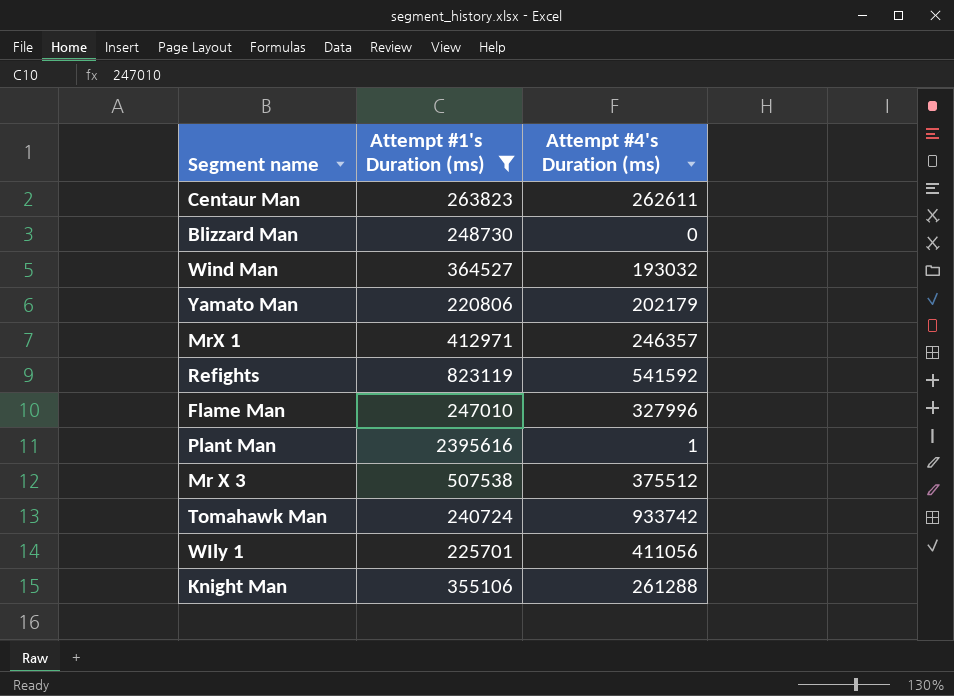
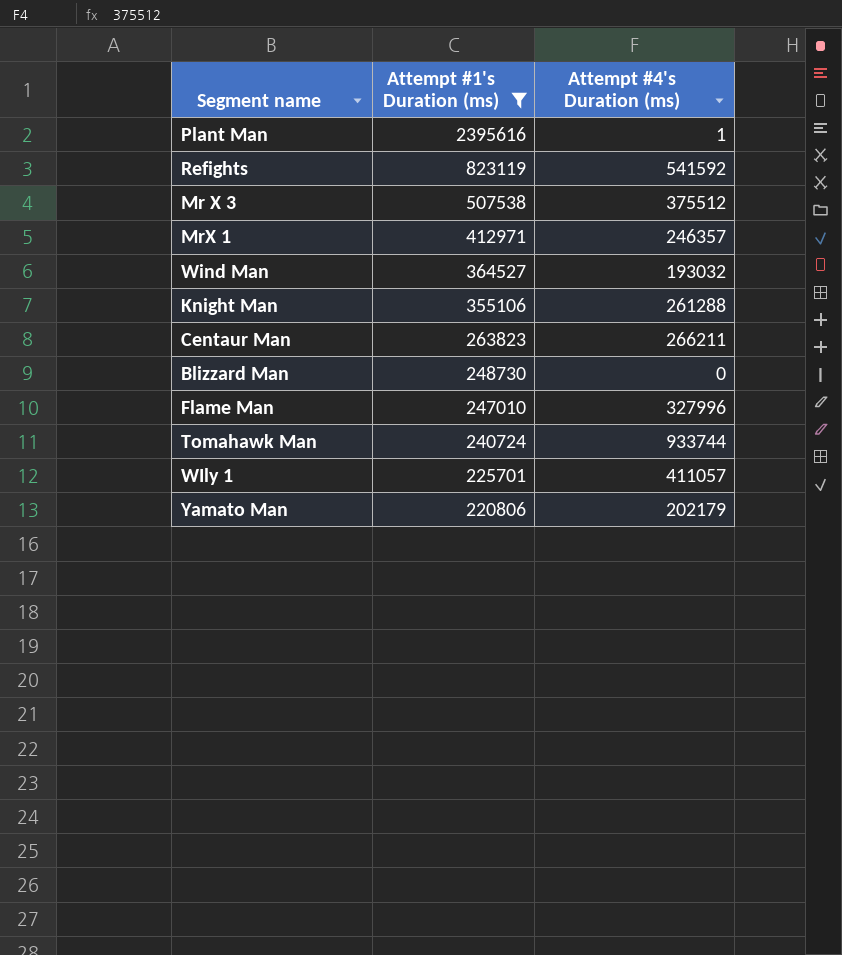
row order: none -> Attempt #1's Duration (ms) descending
Centaur Man | Attempt #4's Duration (ms): 262611 -> 266211
Tomahawk Man | Attempt #4's Duration (ms): 933742 -> 933744
WIly 1 | Attempt #4's Duration (ms): 411056 -> 411057

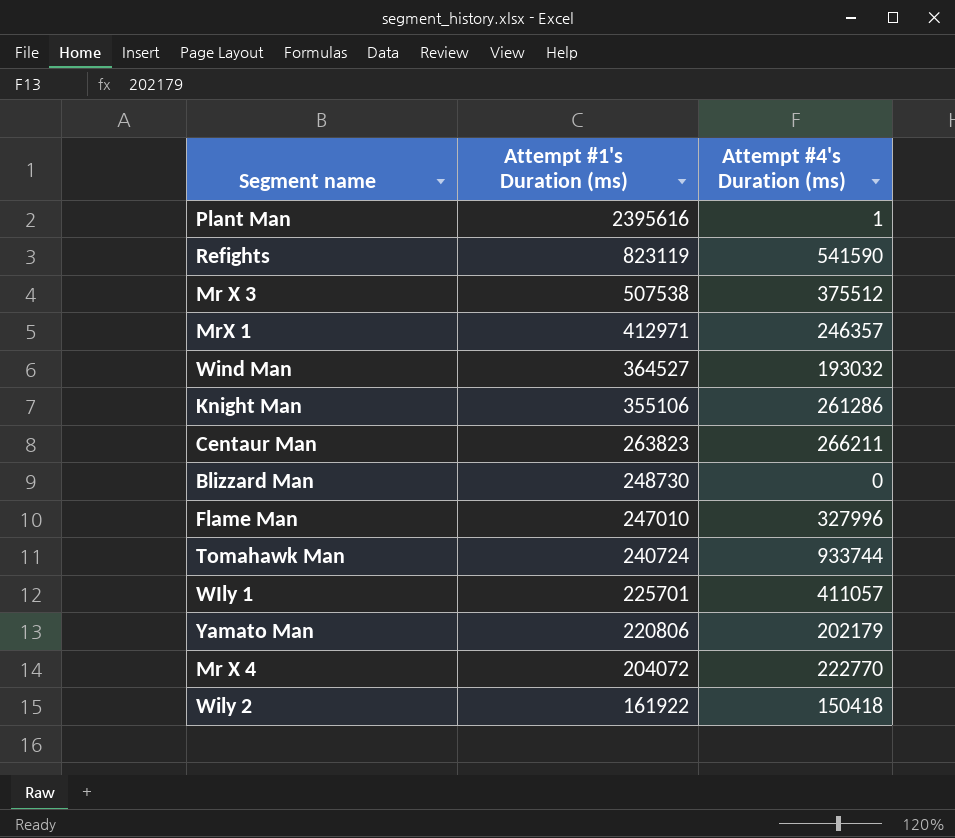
filter: Attempt #1's Duration (ms) >= 220806 -> none
Refights | Attempt #4's Duration (ms): 541592 -> 541590
Knight Man | Attempt #4's Duration (ms): 261288 -> 261286

